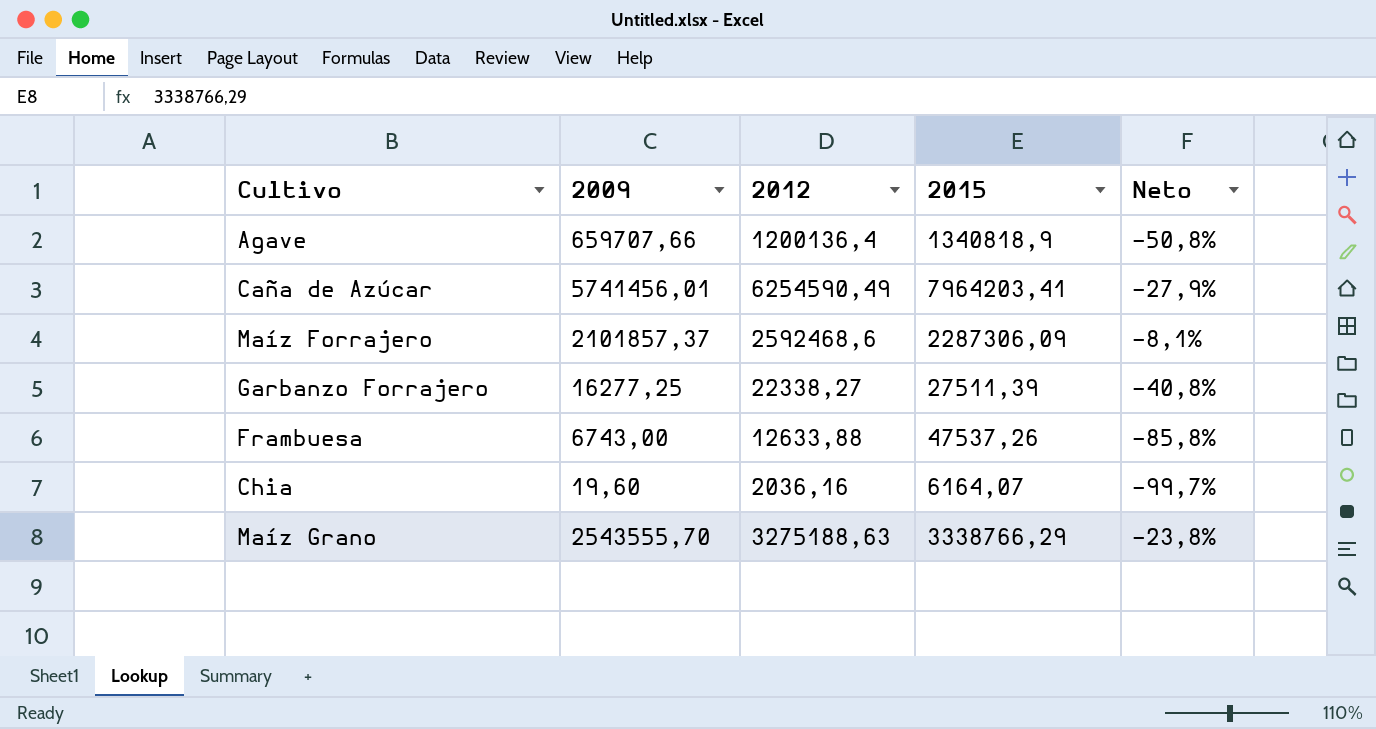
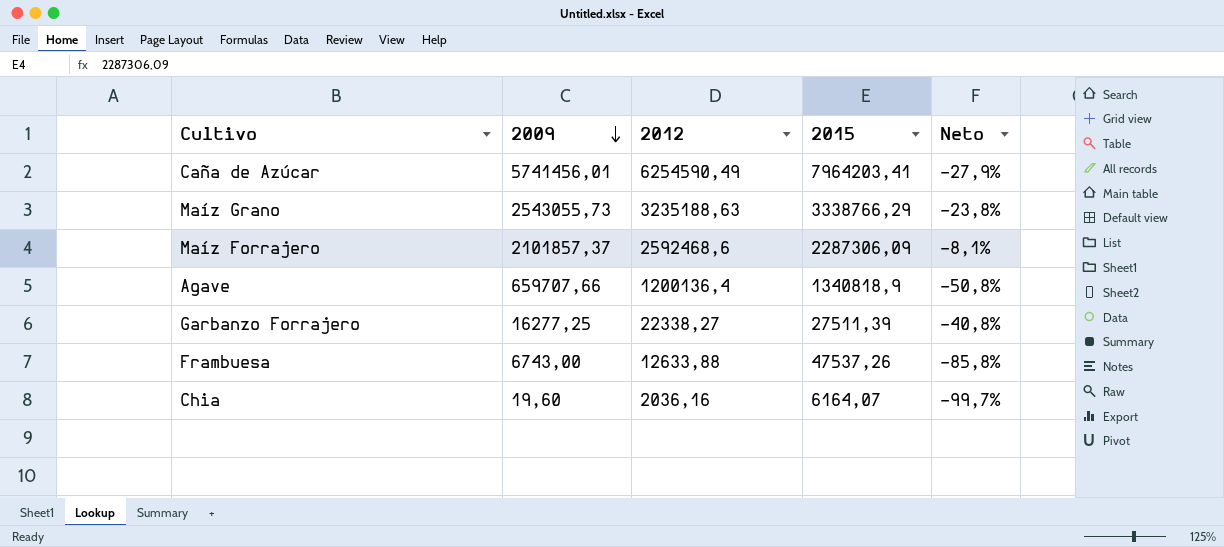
row order: none -> 2009 descending
Maíz Grano | 2009: 2543555,70 -> 2543055,73
Maíz Grano | 2012: 3275188,63 -> 3235188,63

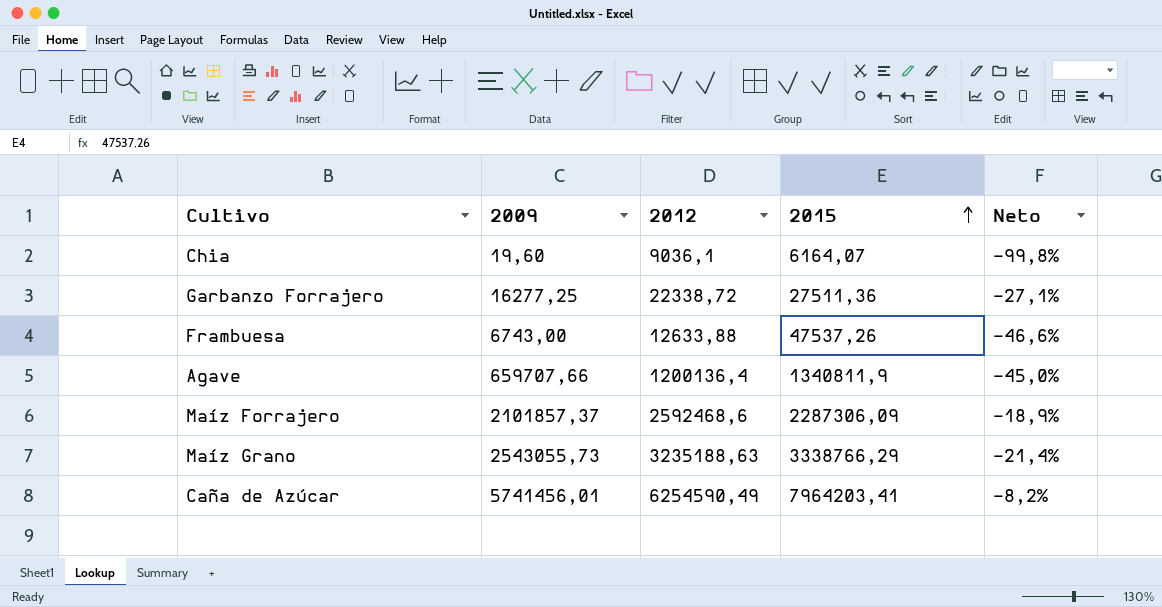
row order: 2009 descending -> 2015 ascending
column Neto | formula: ([2009] - [2015]) / [2015] -> ([2009] - [2012]) / [2012]
Chia | 2012: 2036,16 -> 9036,1
Garbanzo Forrajero | 2012: 22338,27 -> 22338,72
Garbanzo Forrajero | 2015: 27511,39 -> 27511,36
Agave | 2015: 1340818,9 -> 1340811,9

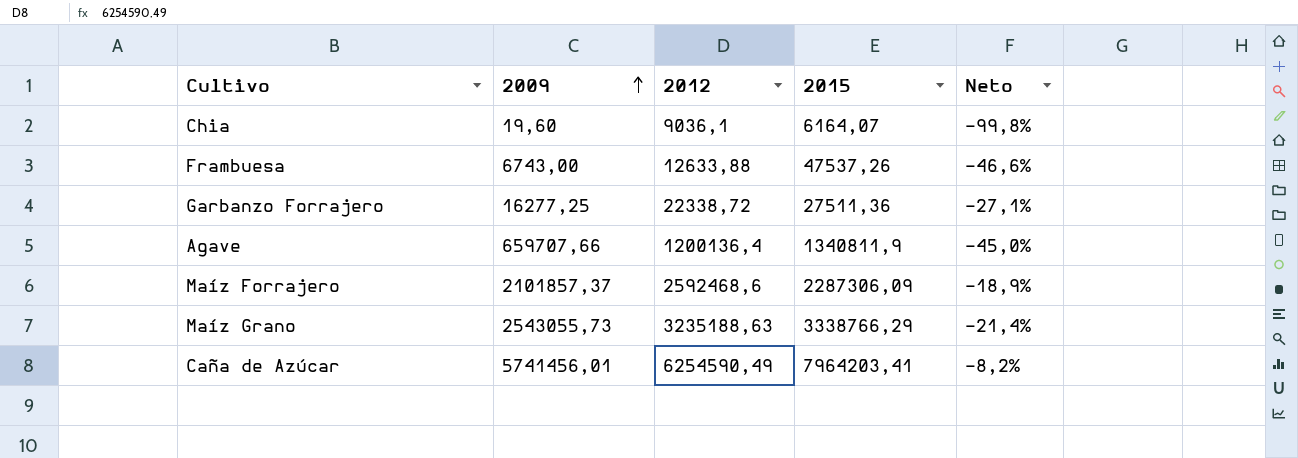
row order: 2015 ascending -> 2009 ascending

